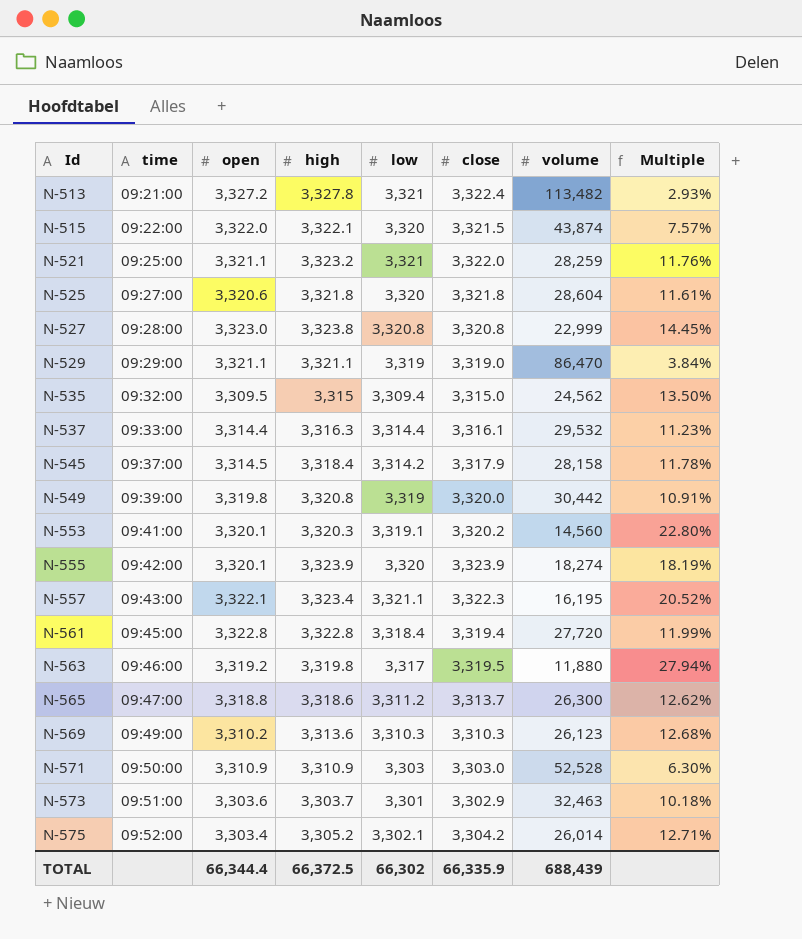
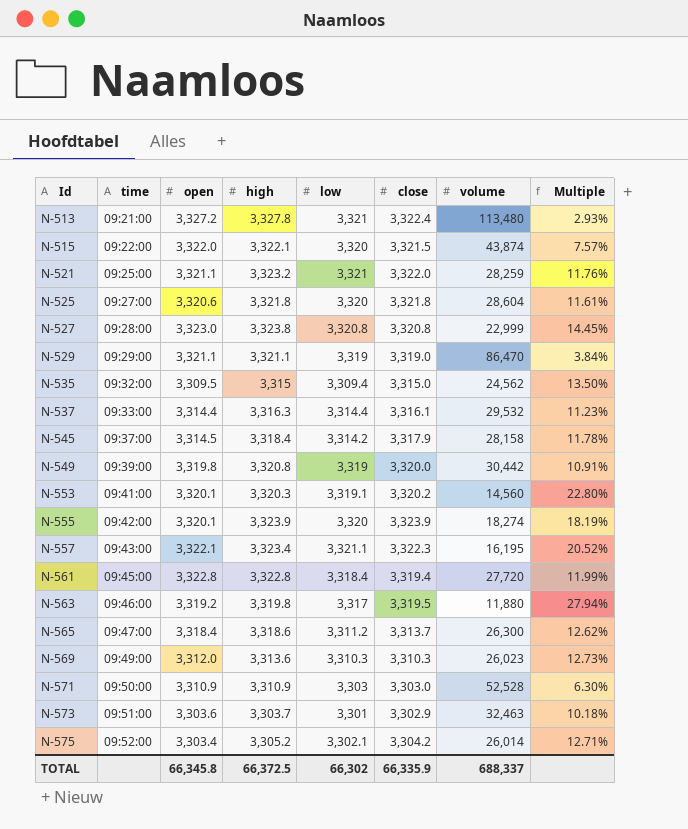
N-513 | volume: 113,482 -> 113,480
N-565 | open: 3,318.8 -> 3,318.4
N-569 | open: 3,310.2 -> 3,312.0
N-569 | volume: 26,123 -> 26,023
N-569 | Multiple: 12.68% -> 12.73%
TOTAL | open: 66,344.4 -> 66,345.8
TOTAL | volume: 688,439 -> 688,337

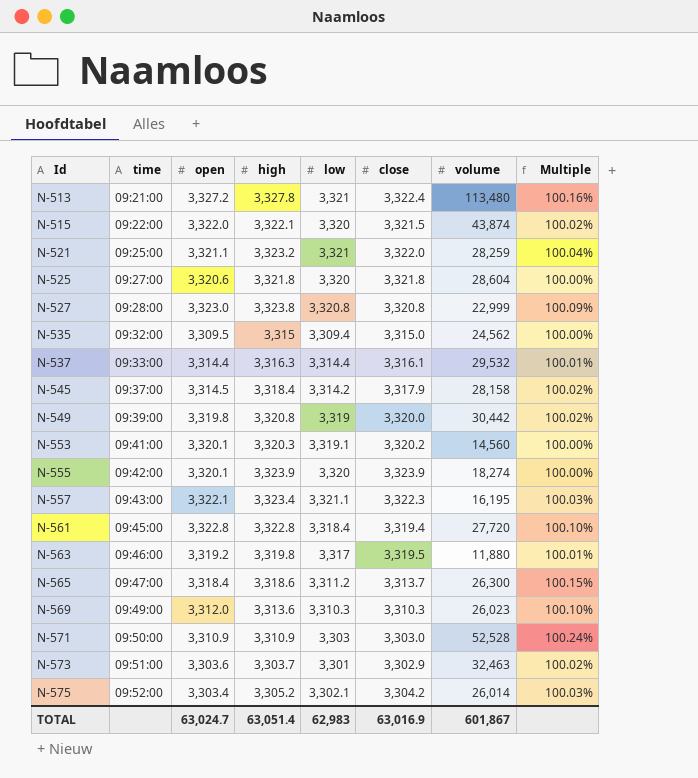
column Multiple | formula: [high] / [volume] -> [high] / [close]
row N-529: 09:29:00 | 3,321.1 | 3,321.1 | 3,319 | 3,319.0 | 86,470 | 3.84% -> none
TOTAL | open: 66,345.8 -> 63,024.7
TOTAL | high: 66,372.5 -> 63,051.4
TOTAL | low: 66,302 -> 62,983
TOTAL | close: 66,335.9 -> 63,016.9
TOTAL | volume: 688,337 -> 601,867

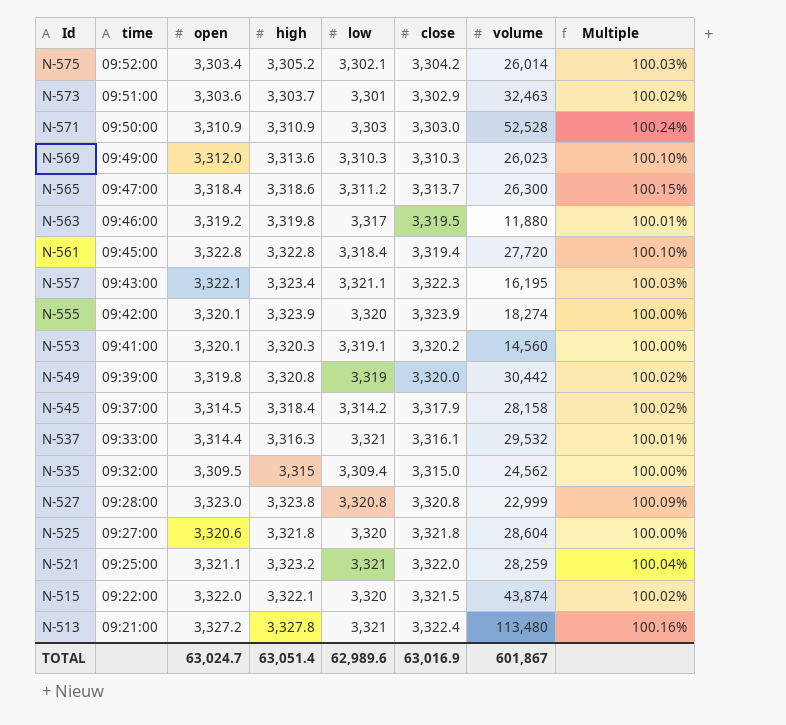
row order: Id ascending -> Id descending
N-537 | low: 3,314.4 -> 3,321
TOTAL | low: 62,983 -> 62,989.6

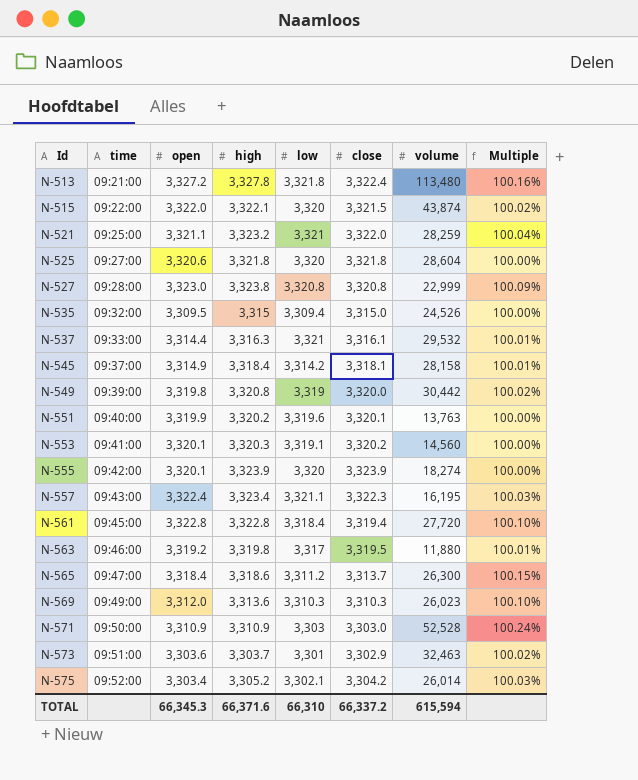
row order: Id descending -> Id ascending
N-513 | low: 3,321 -> 3,321.8
N-535 | volume: 24,562 -> 24,526
N-545 | open: 3,314.5 -> 3,314.9
N-545 | close: 3,317.9 -> 3,318.1
N-545 | Multiple: 100.02% -> 100.01%
row N-551: none -> 09:40:00 | 3,319.9 | 3,320.2 | 3,319.6 | 3,320.1 | 13,763 | 100.00%
N-557 | open: 3,322.1 -> 3,322.4
TOTAL | open: 63,024.7 -> 66,345.3
TOTAL | high: 63,051.4 -> 66,371.6
TOTAL | low: 62,989.6 -> 66,310
TOTAL | close: 63,016.9 -> 66,337.2
TOTAL | volume: 601,867 -> 615,594

